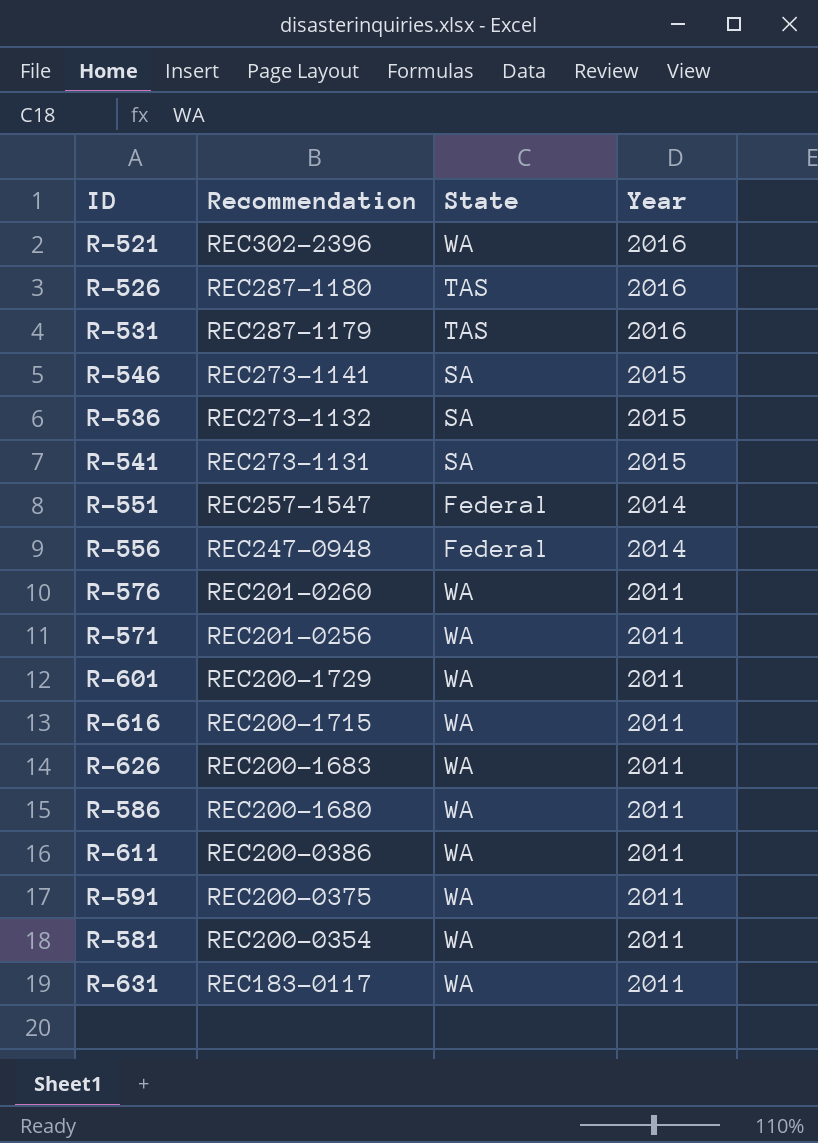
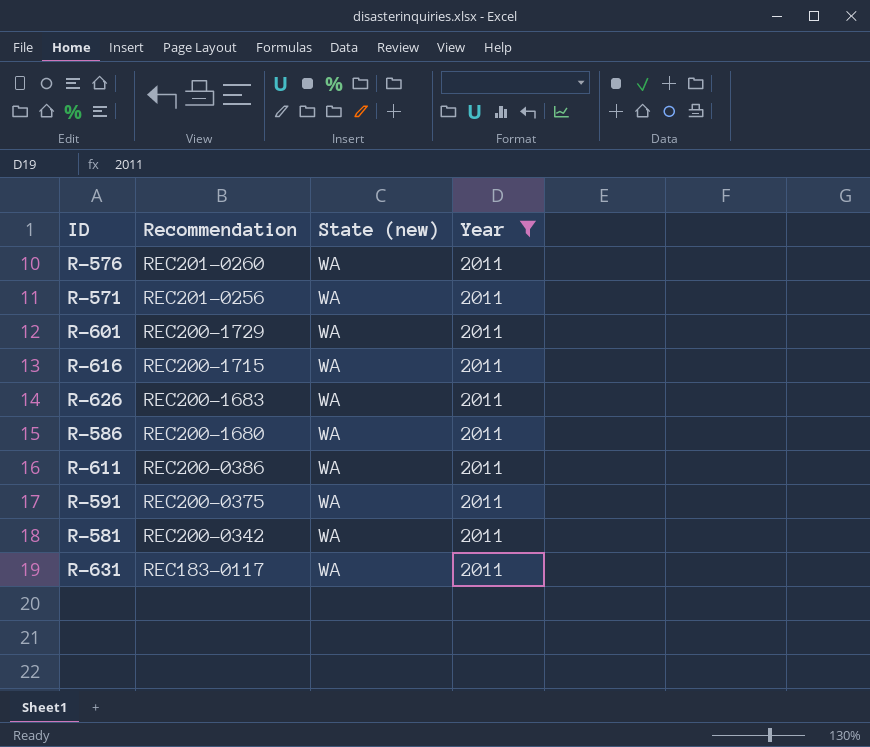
filter: none -> Year = 2011
column name: State -> State (new)
R-581 | Recommendation: REC200-0354 -> REC200-0342

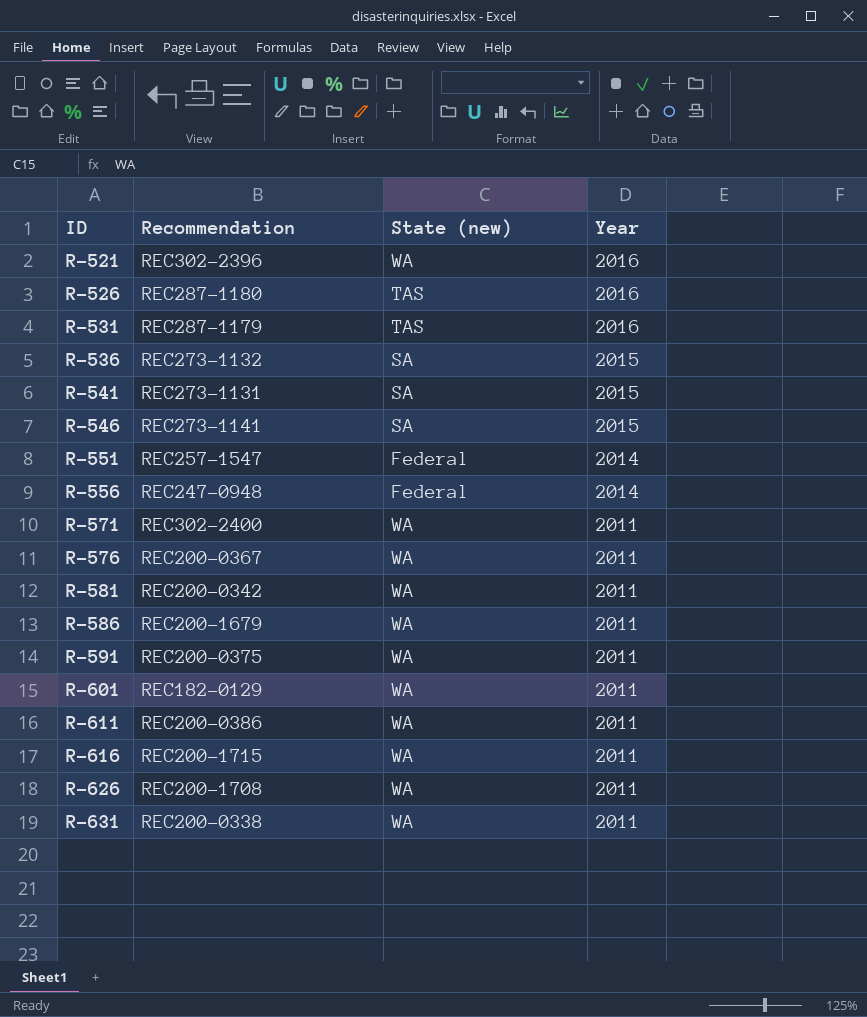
filter: Year = 2011 -> none
row order: Recommendation descending -> ID ascending
R-571 | Recommendation: REC201-0256 -> REC302-2400
R-576 | Recommendation: REC201-0260 -> REC200-0367
R-586 | Recommendation: REC200-1680 -> REC200-1679
R-601 | Recommendation: REC200-1729 -> REC182-0129
R-626 | Recommendation: REC200-1683 -> REC200-1708
R-631 | Recommendation: REC183-0117 -> REC200-0338

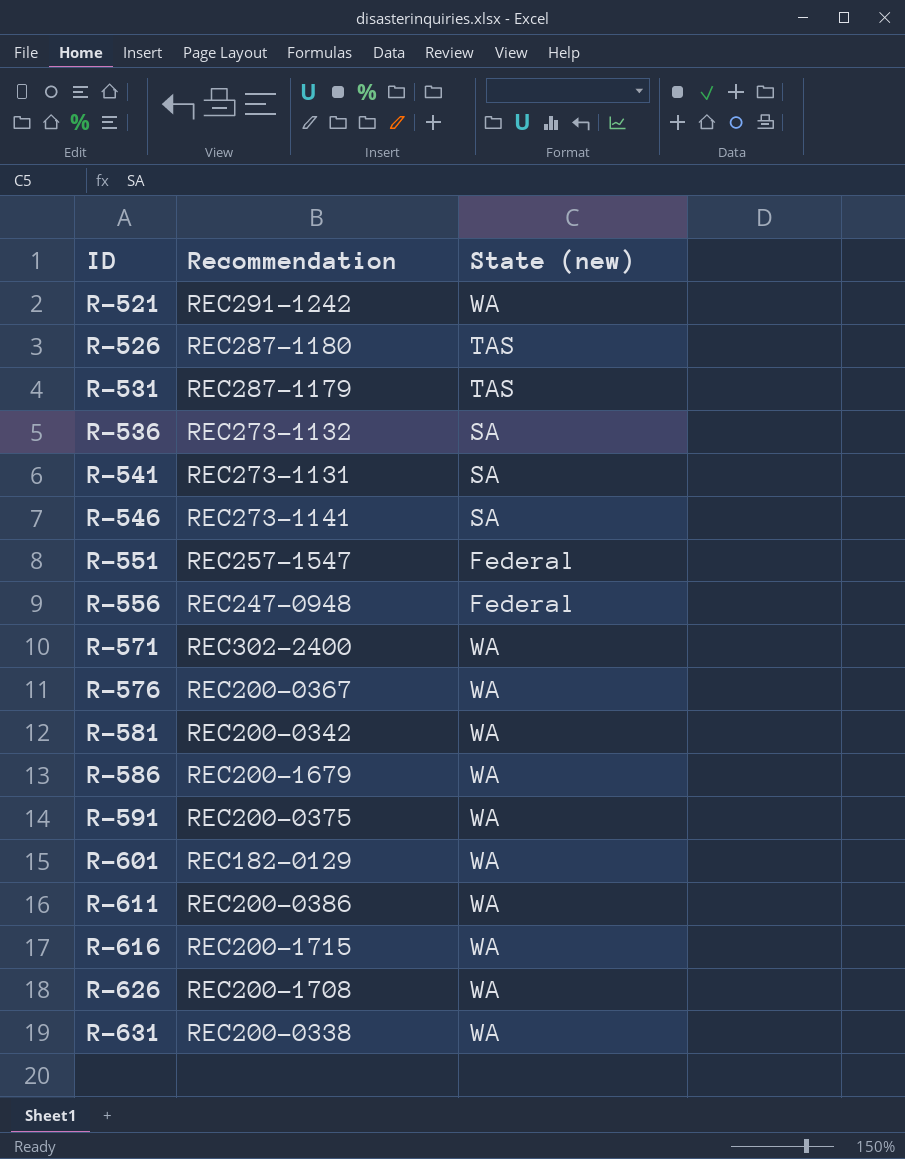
column Year | position: 4 -> none
R-521 | Recommendation: REC302-2396 -> REC291-1242

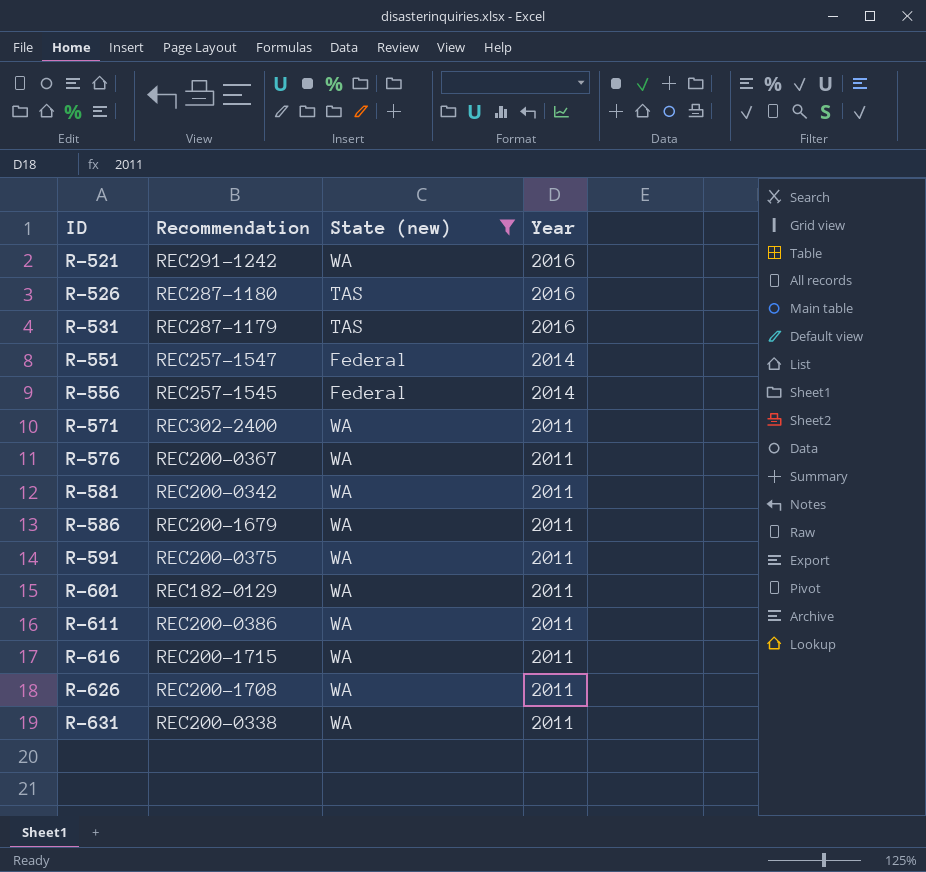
filter: none -> State (new) != SA
column Year | position: none -> 4
R-556 | Recommendation: REC247-0948 -> REC257-1545

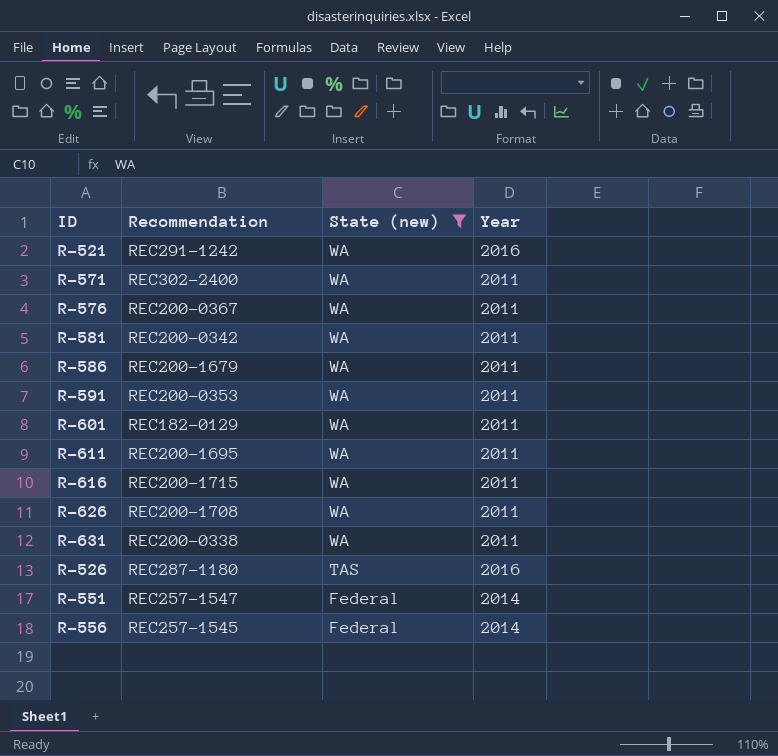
row order: ID ascending -> State (new) descending
row R-531: REC287-1179 | TAS | 2016 -> none
R-591 | Recommendation: REC200-0375 -> REC200-0353
R-611 | Recommendation: REC200-0386 -> REC200-1695

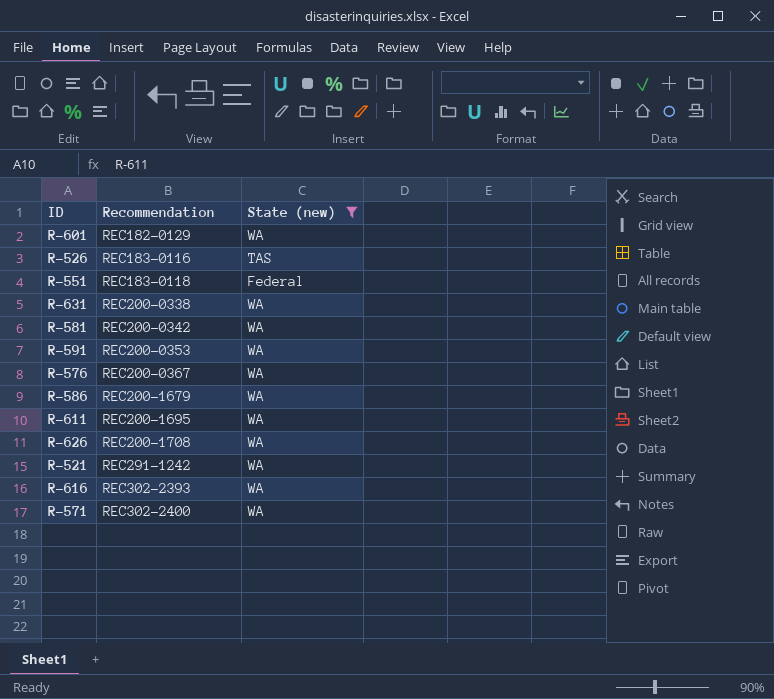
row order: State (new) descending -> Recommendation ascending
column Year | position: 4 -> none
row R-556: REC257-1545 | Federal | 2014 -> none
R-526 | Recommendation: REC287-1180 -> REC183-0116
R-551 | Recommendation: REC257-1547 -> REC183-0118
R-616 | Recommendation: REC200-1715 -> REC302-2393

